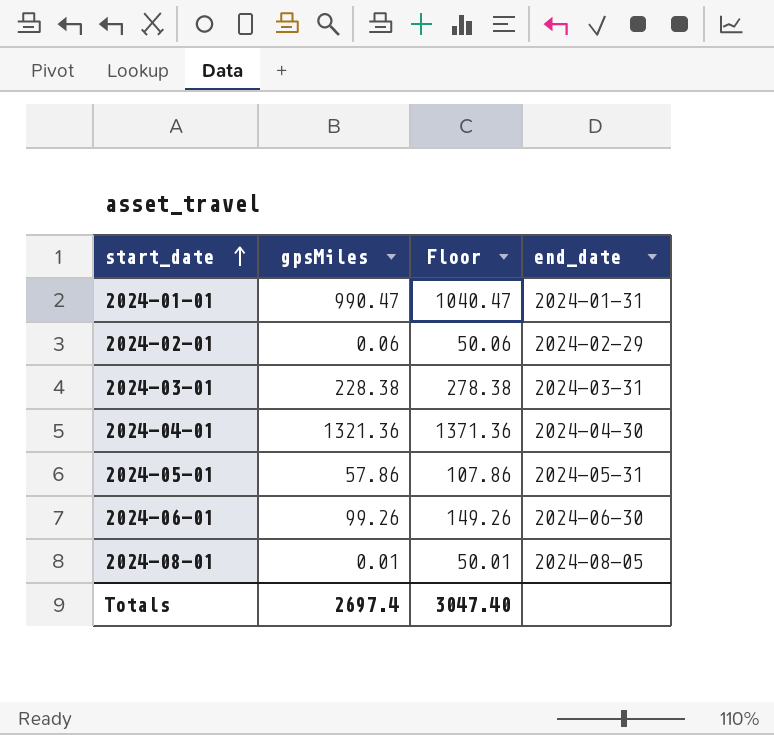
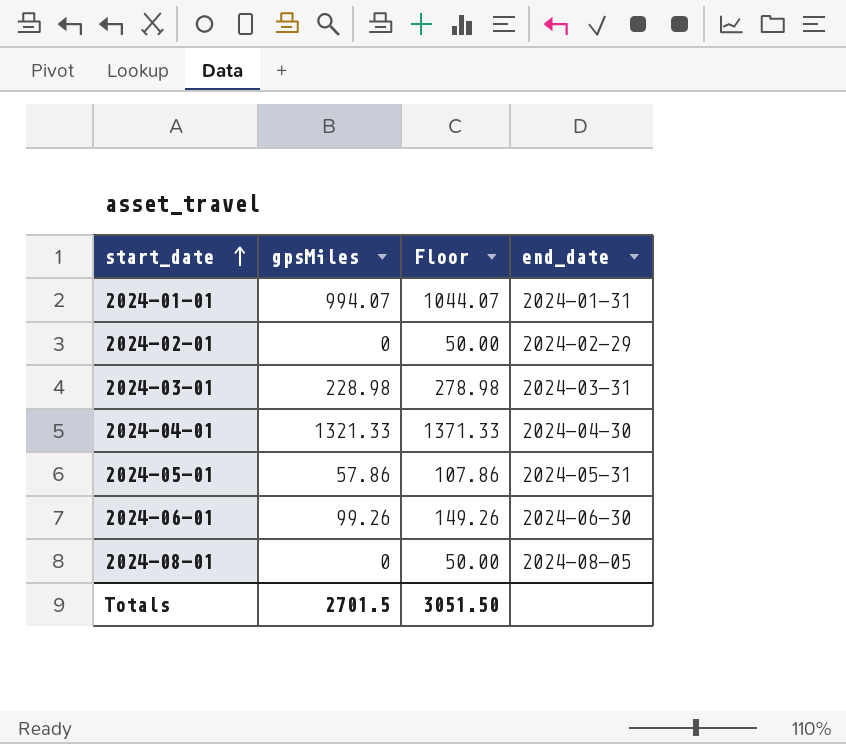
2024-01-01 | gpsMiles: 990.47 -> 994.07
2024-01-01 | Floor: 1040.47 -> 1044.07
2024-02-01 | gpsMiles: 0.06 -> 0
2024-02-01 | Floor: 50.06 -> 50.00
2024-03-01 | gpsMiles: 228.38 -> 228.98
2024-03-01 | Floor: 278.38 -> 278.98
2024-04-01 | gpsMiles: 1321.36 -> 1321.33
2024-04-01 | Floor: 1371.36 -> 1371.33
2024-08-01 | gpsMiles: 0.01 -> 0
2024-08-01 | Floor: 50.01 -> 50.00
Totals | gpsMiles: 2697.4 -> 2701.5
Totals | Floor: 3047.40 -> 3051.50

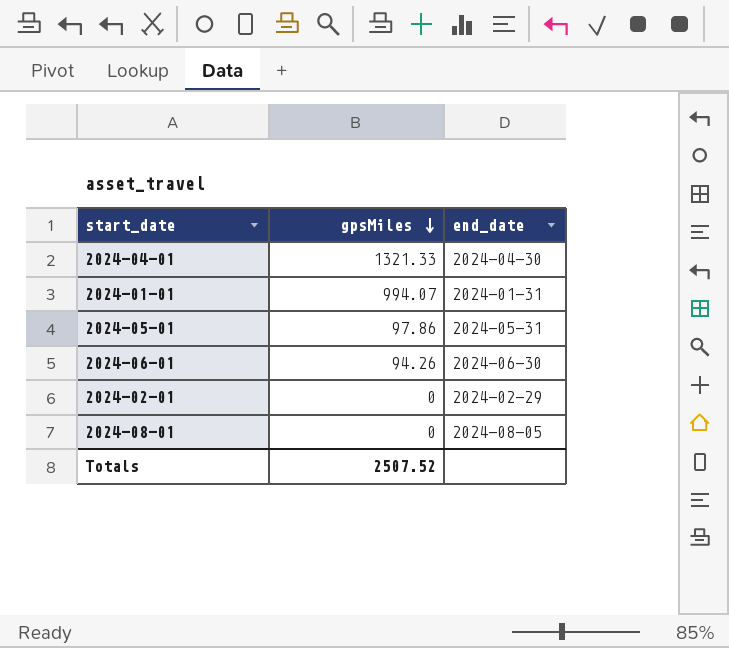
row order: start_date ascending -> gpsMiles descending
column Floor | formula: [gpsMiles] + 50 -> none
row 2024-03-01: 228.98 | 278.98 | 2024-03-31 -> none
2024-05-01 | gpsMiles: 57.86 -> 97.86
2024-06-01 | gpsMiles: 99.26 -> 94.26
Totals | gpsMiles: 2701.5 -> 2507.52

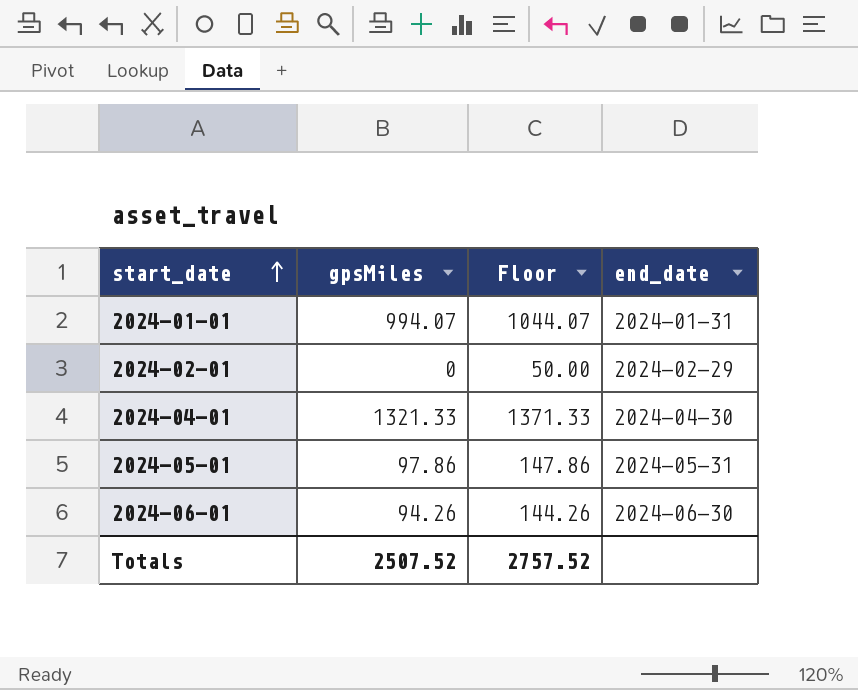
row order: gpsMiles descending -> start_date ascending
column Floor | formula: none -> [gpsMiles] + 50
row 2024-08-01: 0 | 2024-08-05 -> none

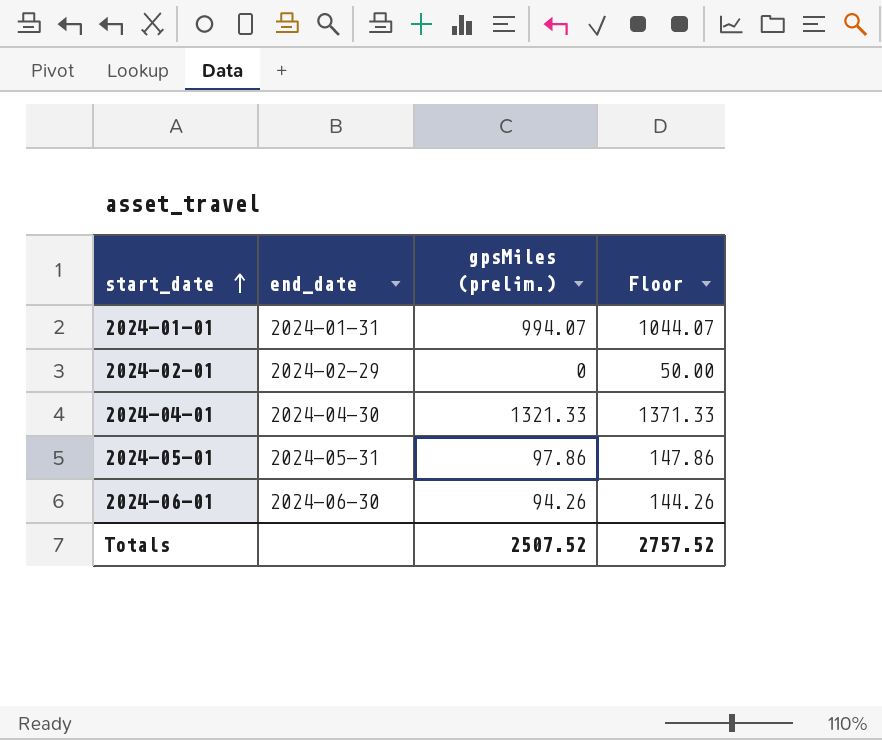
column end_date | position: 4 -> 2
column name: gpsMiles -> gpsMiles (prelim.)

